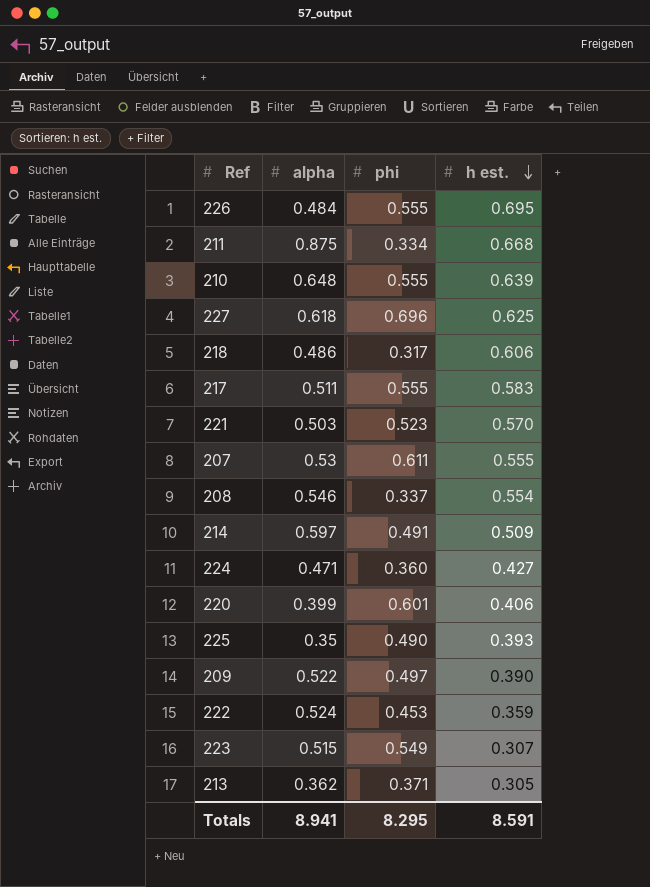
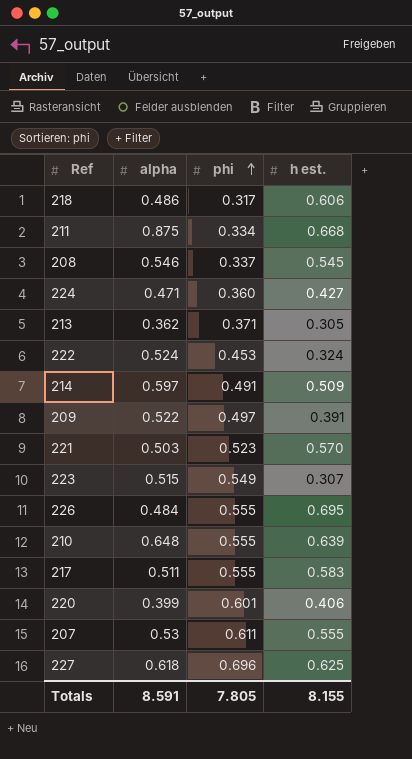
row order: h est. descending -> phi ascending
row 225: 0.35 | 0.490 | 0.393 -> none
208 | h est.: 0.554 -> 0.545
222 | h est.: 0.359 -> 0.324
209 | h est.: 0.390 -> 0.391
Totals | alpha: 8.941 -> 8.591
Totals | phi: 8.295 -> 7.805
Totals | h est.: 8.591 -> 8.155

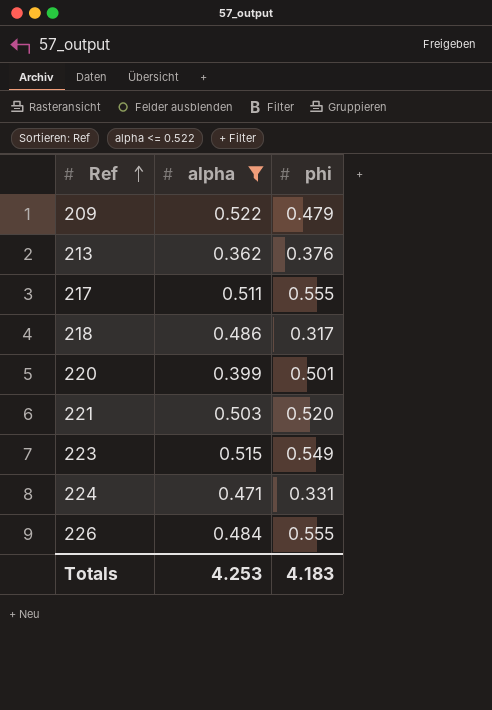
filter: none -> alpha <= 0.522
row order: phi ascending -> Ref ascending
column h est. | position: 4 -> none
209 | phi: 0.497 -> 0.479
213 | phi: 0.371 -> 0.376
220 | phi: 0.601 -> 0.501
221 | phi: 0.523 -> 0.520
224 | phi: 0.360 -> 0.331
Totals | alpha: 8.591 -> 4.253
Totals | phi: 7.805 -> 4.183

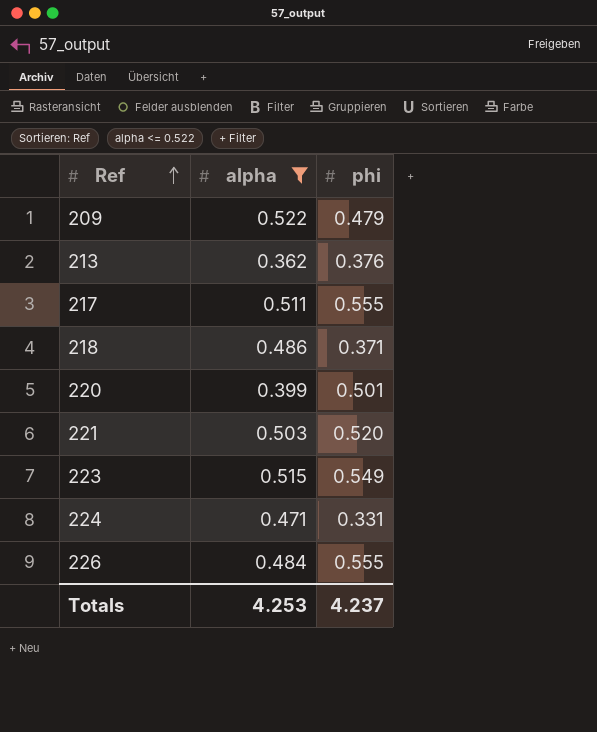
218 | phi: 0.317 -> 0.371
Totals | phi: 4.183 -> 4.237

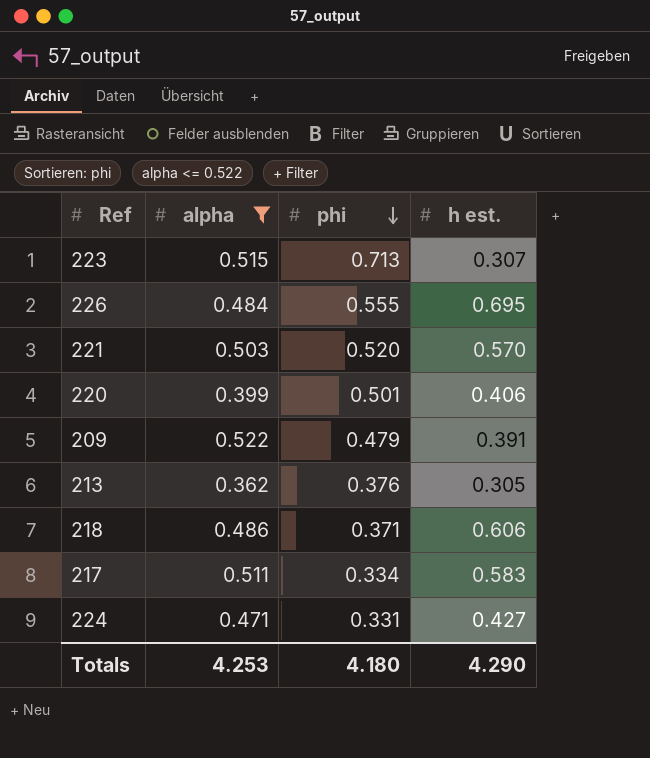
row order: Ref ascending -> phi descending
column h est. | position: none -> 4
223 | phi: 0.549 -> 0.713
217 | phi: 0.555 -> 0.334
Totals | phi: 4.237 -> 4.180

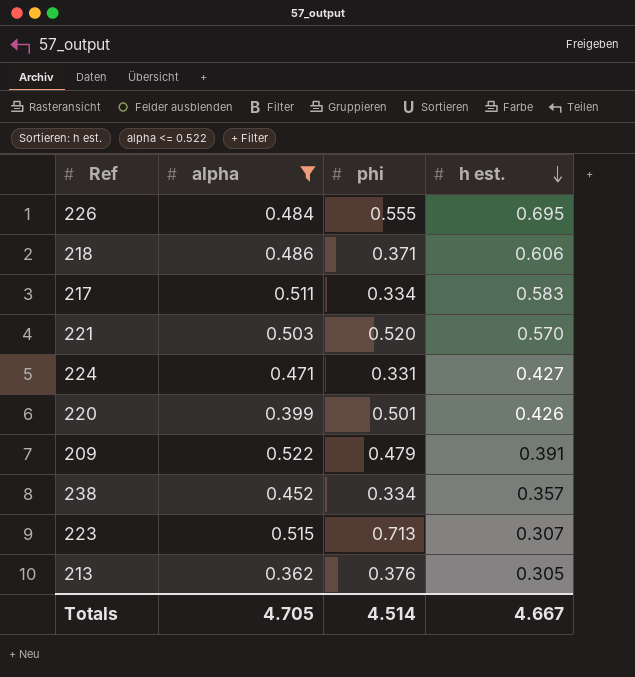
row order: phi descending -> h est. descending
220 | h est.: 0.406 -> 0.426
row 238: none -> 0.452 | 0.334 | 0.357
Totals | alpha: 4.253 -> 4.705
Totals | phi: 4.180 -> 4.514
Totals | h est.: 4.290 -> 4.667

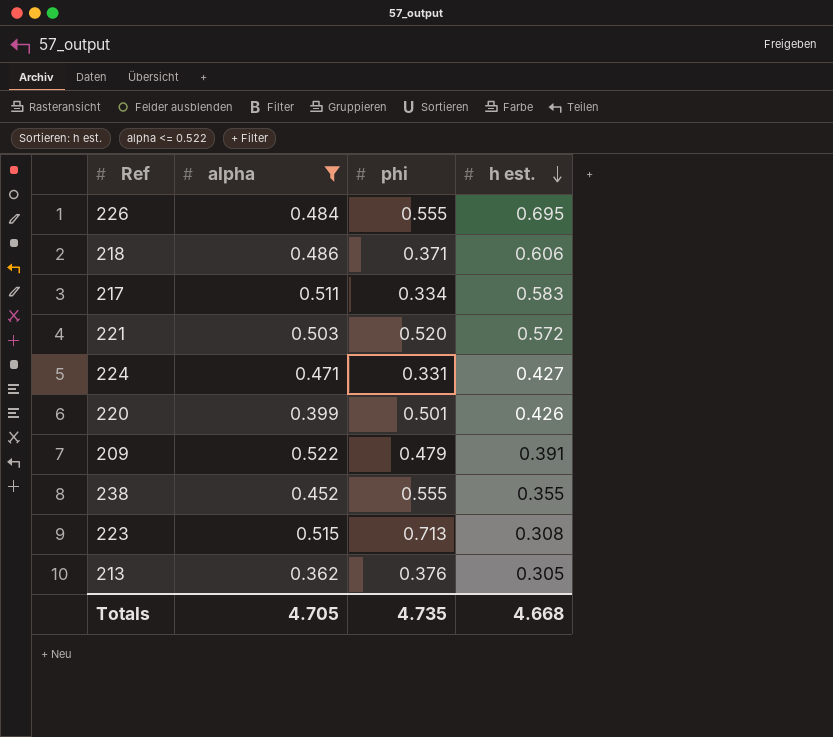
221 | h est.: 0.570 -> 0.572
238 | phi: 0.334 -> 0.555
238 | h est.: 0.357 -> 0.355
223 | h est.: 0.307 -> 0.308
Totals | phi: 4.514 -> 4.735
Totals | h est.: 4.667 -> 4.668

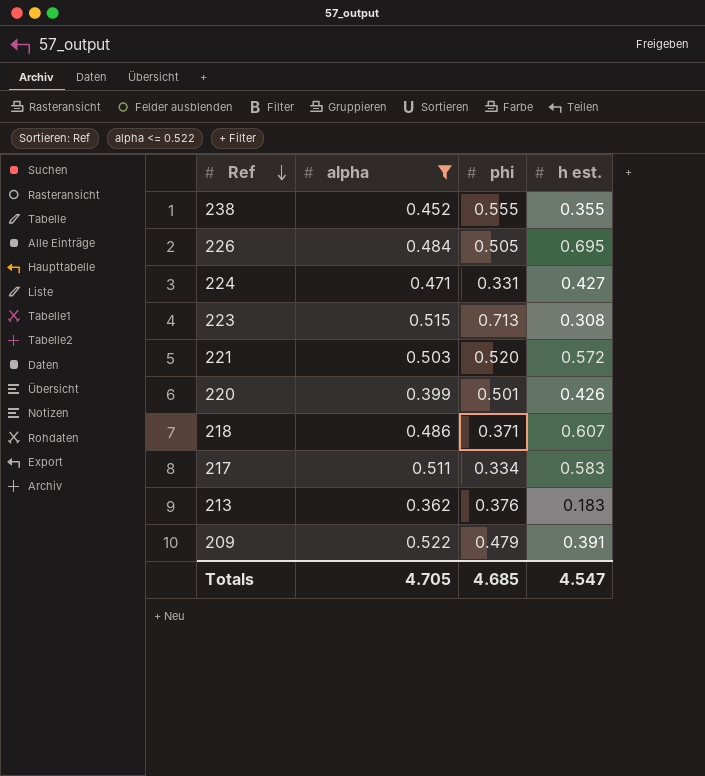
row order: h est. descending -> Ref descending
226 | phi: 0.555 -> 0.505
218 | h est.: 0.606 -> 0.607
213 | h est.: 0.305 -> 0.183
Totals | phi: 4.735 -> 4.685
Totals | h est.: 4.668 -> 4.547

